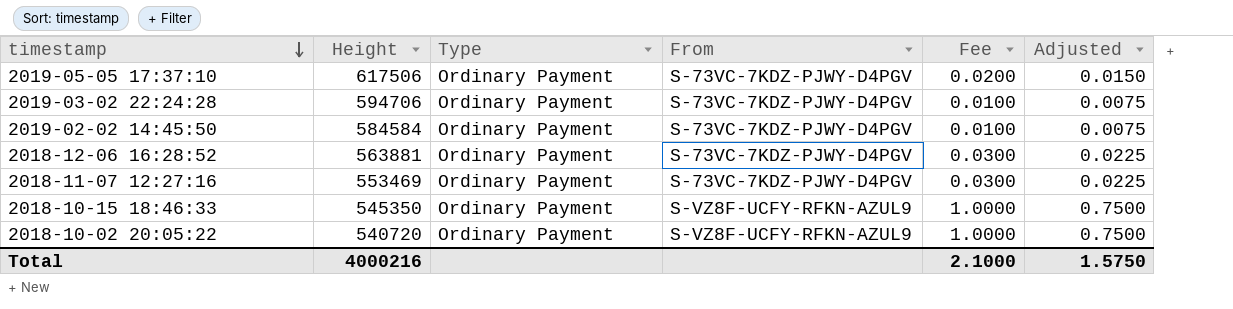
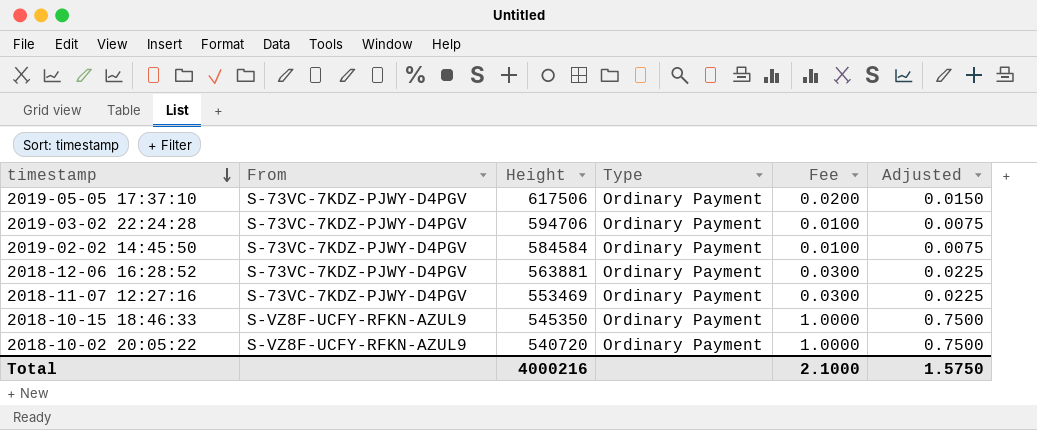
column From | position: 4 -> 2

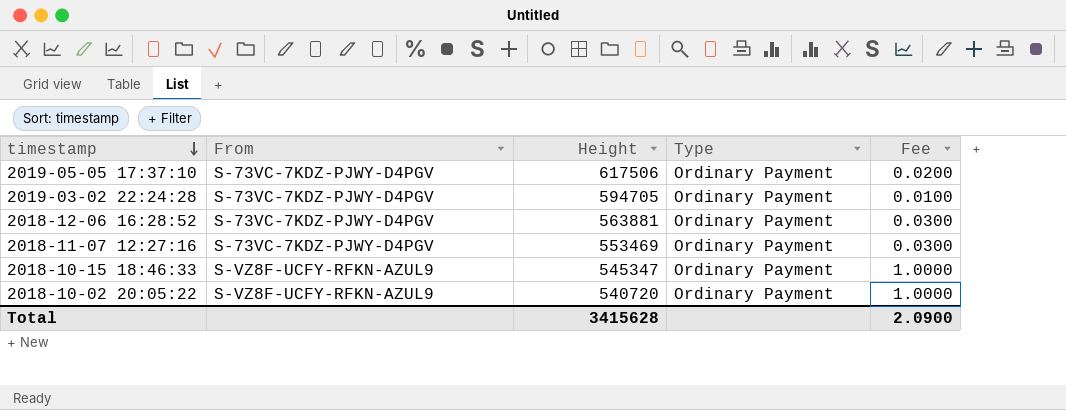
column Adjusted | formula: [Fee] * 0.75 -> none
row 2019-02-02 14:45:50: S-73VC-7KDZ-PJWY-D4PGV | 584584 | Ordinary Payment | 0.0100 | 0.0075 -> none
2019-03-02 22:24:28 | Height: 594706 -> 594705
2018-10-15 18:46:33 | Height: 545350 -> 545347
Total | Height: 4000216 -> 3415628
Total | Fee: 2.1000 -> 2.0900

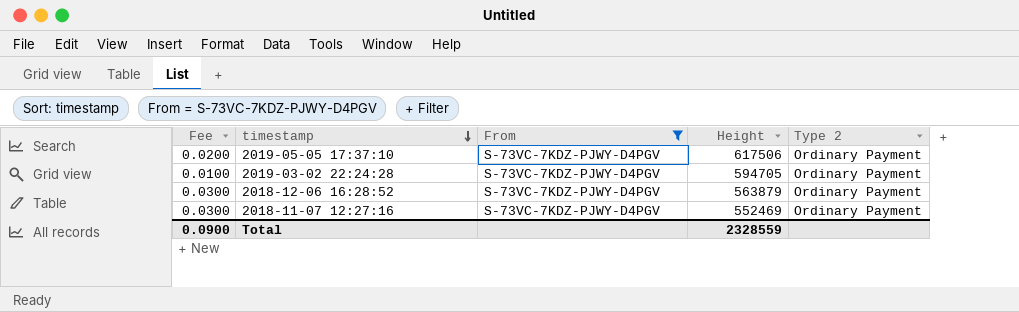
filter: none -> From = S-73VC-7KDZ-PJWY-D4PGV
column Fee | position: 5 -> 1
column name: Type -> Type 2
2018-12-06 16:28:52 | Height: 563881 -> 563879
2018-11-07 12:27:16 | Height: 553469 -> 552469
Total | Fee: 2.0900 -> 0.0900
Total | Height: 3415628 -> 2328559

